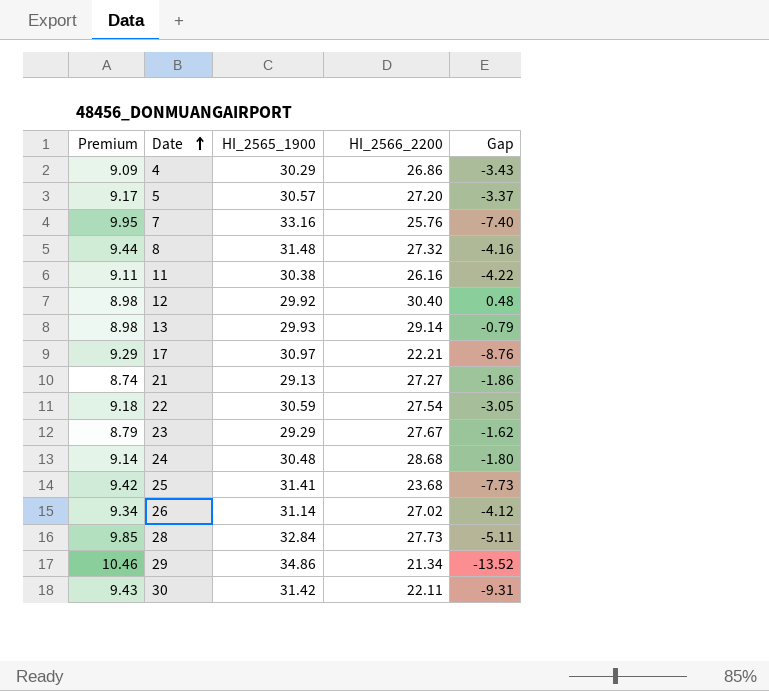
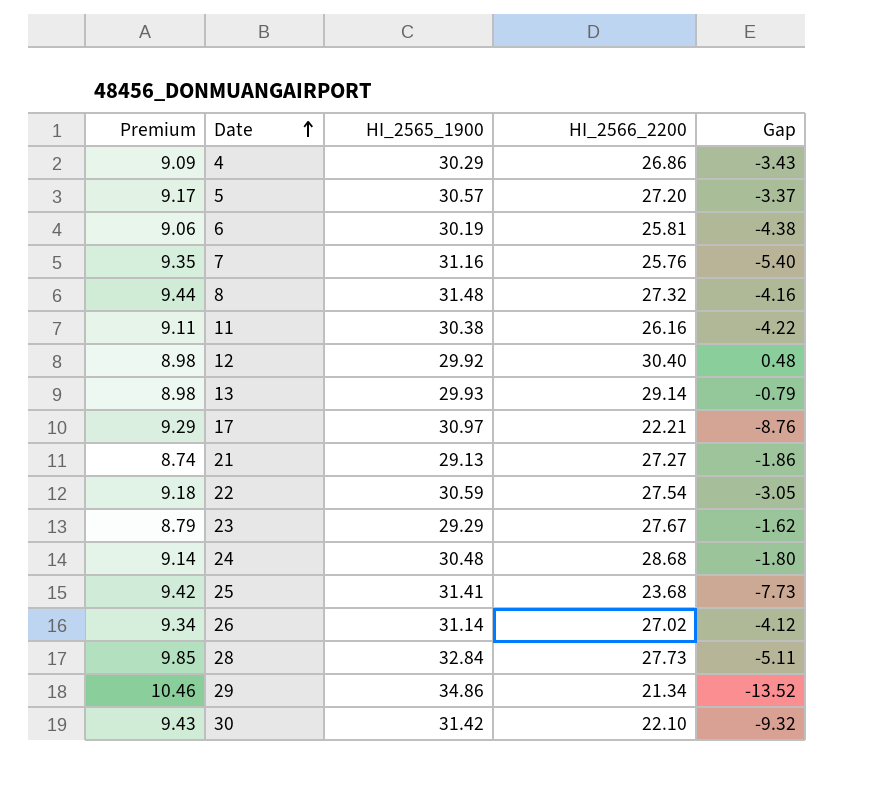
row 6: none -> 9.06 | 30.19 | 25.81 | -4.38
7 | Premium: 9.95 -> 9.35
7 | HI_2565_1900: 33.16 -> 31.16
7 | Gap: -7.40 -> -5.40
30 | HI_2566_2200: 22.11 -> 22.10
30 | Gap: -9.31 -> -9.32

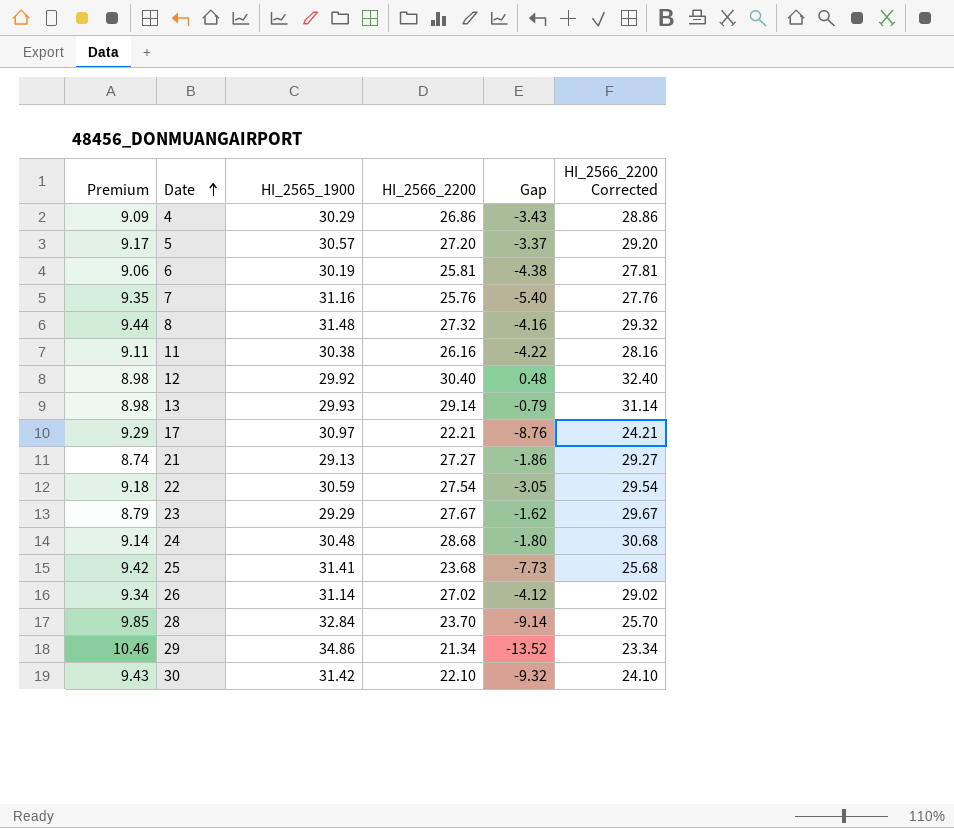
column HI_2566_2200 Corrected | formula: none -> [HI_2566_2200] + 2
28 | HI_2566_2200: 27.73 -> 23.70
28 | Gap: -5.11 -> -9.14

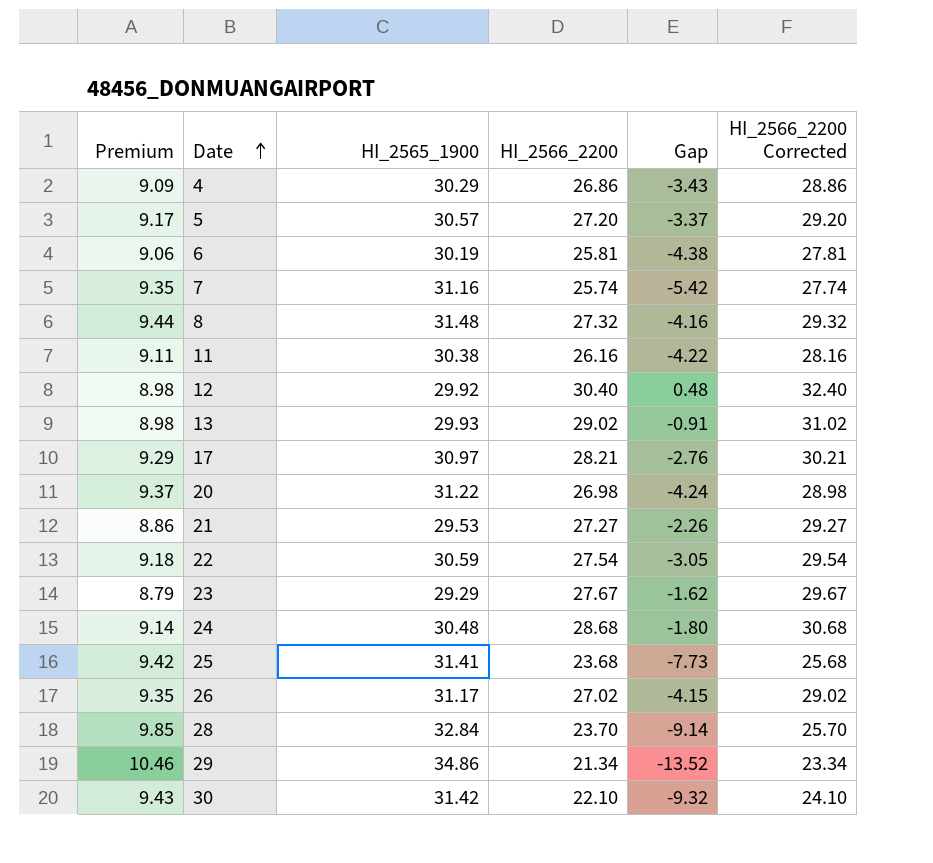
7 | HI_2566_2200: 25.76 -> 25.74
7 | Gap: -5.40 -> -5.42
7 | HI_2566_2200 Corrected: 27.76 -> 27.74
13 | HI_2566_2200: 29.14 -> 29.02
13 | Gap: -0.79 -> -0.91
13 | HI_2566_2200 Corrected: 31.14 -> 31.02
17 | HI_2566_2200: 22.21 -> 28.21
17 | Gap: -8.76 -> -2.76
17 | HI_2566_2200 Corrected: 24.21 -> 30.21
row 20: none -> 9.37 | 31.22 | 26.98 | -4.24 | 28.98
21 | Premium: 8.74 -> 8.86
21 | HI_2565_1900: 29.13 -> 29.53
21 | Gap: -1.86 -> -2.26
26 | Premium: 9.34 -> 9.35
26 | HI_2565_1900: 31.14 -> 31.17
26 | Gap: -4.12 -> -4.15

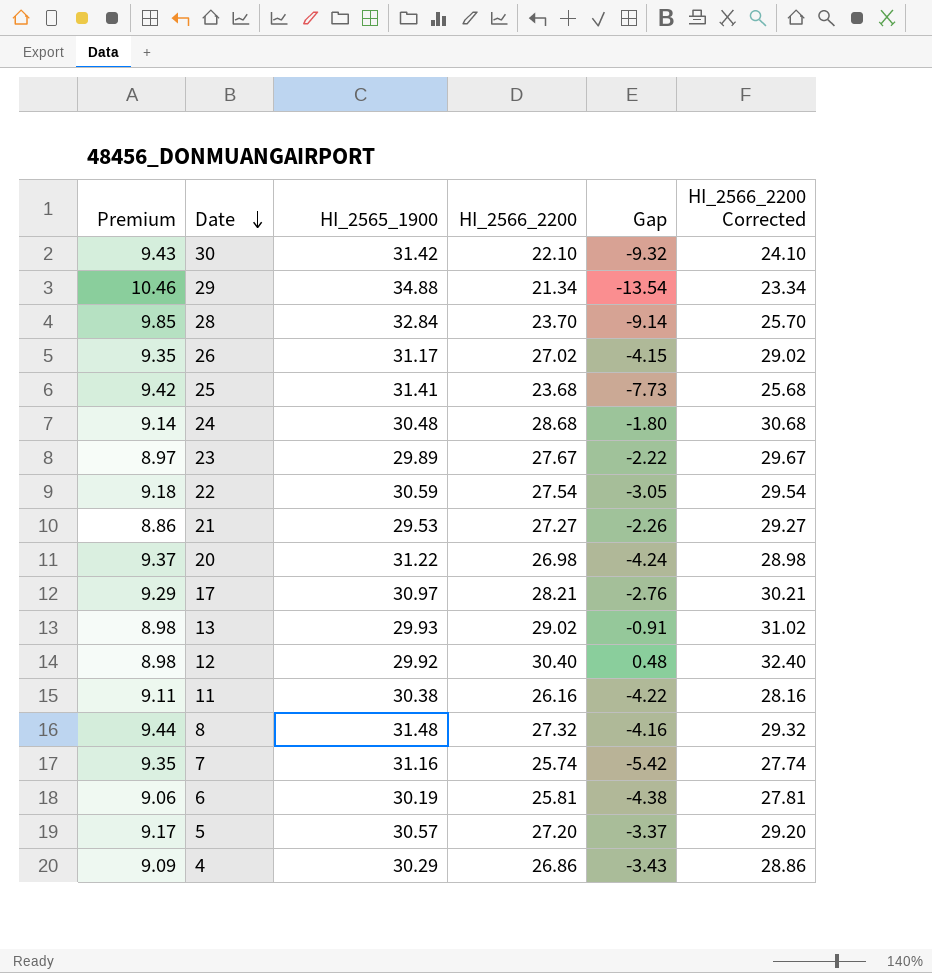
row order: Date ascending -> Date descending
29 | HI_2565_1900: 34.86 -> 34.88
29 | Gap: -13.52 -> -13.54
23 | Premium: 8.79 -> 8.97
23 | HI_2565_1900: 29.29 -> 29.89
23 | Gap: -1.62 -> -2.22

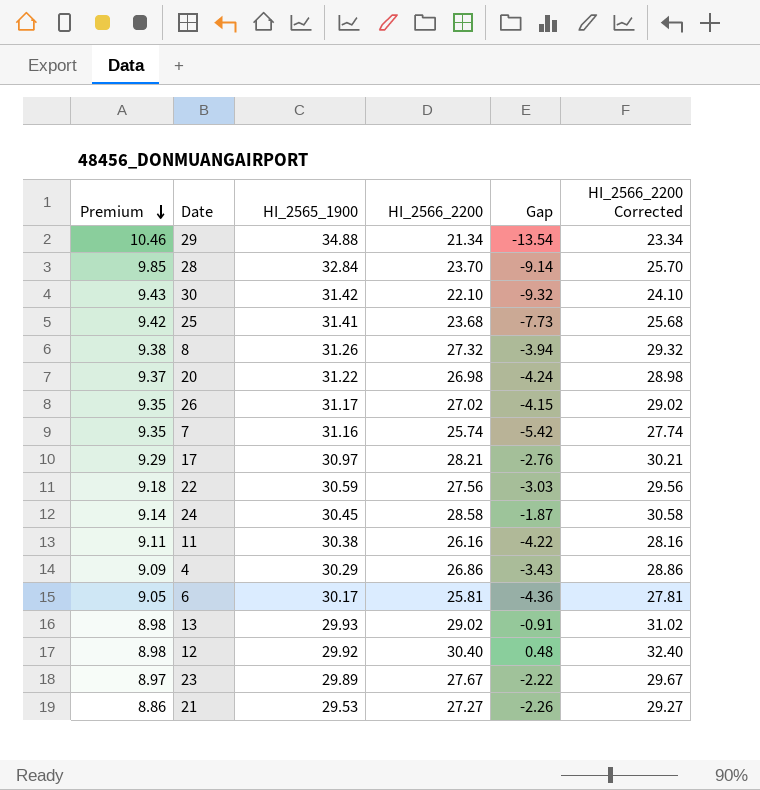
row order: Date descending -> Premium descending
row 5: 9.17 | 30.57 | 27.20 | -3.37 | 29.20 -> none
8 | Premium: 9.44 -> 9.38
8 | HI_2565_1900: 31.48 -> 31.26
8 | Gap: -4.16 -> -3.94
22 | HI_2566_2200: 27.54 -> 27.56
22 | Gap: -3.05 -> -3.03
22 | HI_2566_2200 Corrected: 29.54 -> 29.56
24 | HI_2565_1900: 30.48 -> 30.45
24 | HI_2566_2200: 28.68 -> 28.58
24 | Gap: -1.80 -> -1.87
24 | HI_2566_2200 Corrected: 30.68 -> 30.58
6 | Premium: 9.06 -> 9.05
6 | HI_2565_1900: 30.19 -> 30.17
6 | Gap: -4.38 -> -4.36

